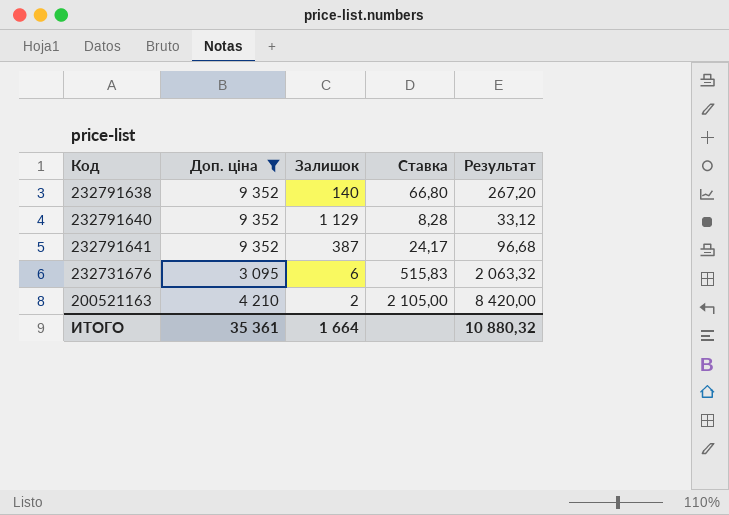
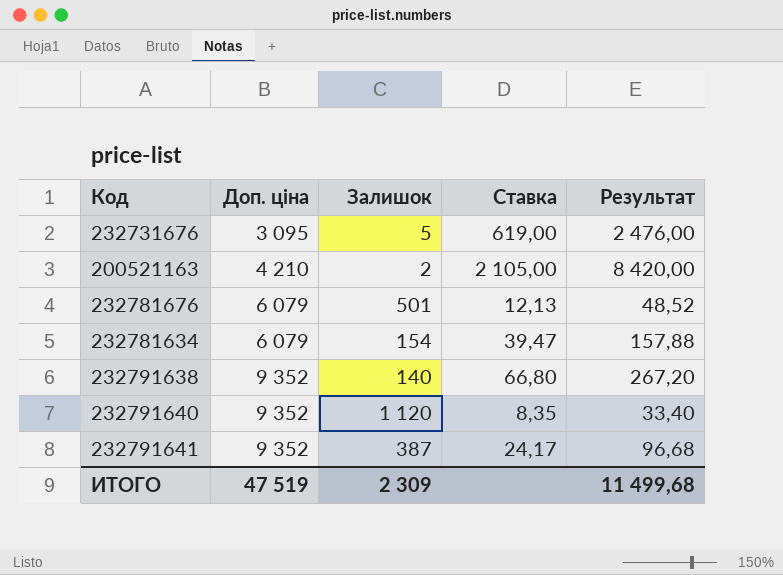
filter: Доп. ціна != 6 079 -> none
row order: none -> Доп. ціна ascending
232731676 | Залишок: 6 -> 5
232731676 | Ставка: 515,83 -> 619,00
232731676 | Результат: 2 063,32 -> 2 476,00
232791640 | Залишок: 1 129 -> 1 120
232791640 | Ставка: 8,28 -> 8,35
232791640 | Результат: 33,12 -> 33,40
ИТОГО | Доп. ціна: 35 361 -> 47 519
ИТОГО | Залишок: 1 664 -> 2 309
ИТОГО | Результат: 10 880,32 -> 11 499,68

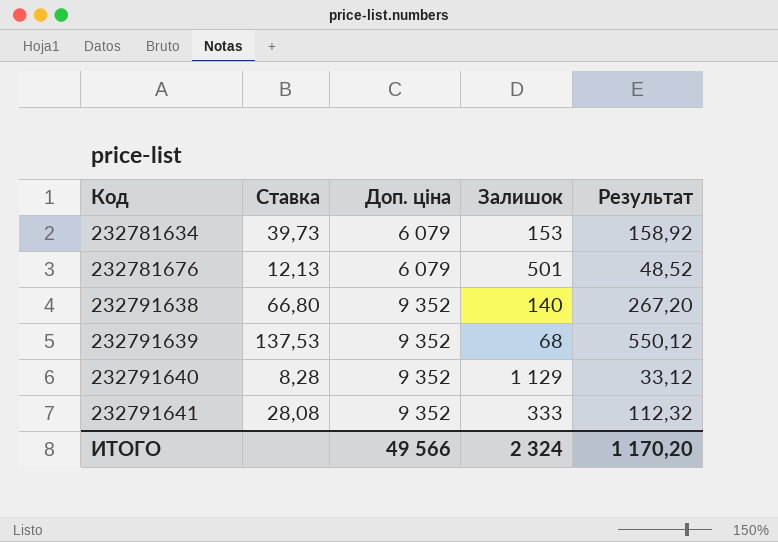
row order: Доп. ціна ascending -> Код ascending
column Ставка | position: 4 -> 2
row 232731676: 3 095 | 5 | 619,00 | 2 476,00 -> none
row 200521163: 4 210 | 2 | 2 105,00 | 8 420,00 -> none
232781634 | Ставка: 39,47 -> 39,73
232781634 | Залишок: 154 -> 153
232781634 | Результат: 157,88 -> 158,92
row 232791639: none -> 137,53 | 9 352 | 68 | 550,12
232791640 | Ставка: 8,35 -> 8,28
232791640 | Залишок: 1 120 -> 1 129
232791640 | Результат: 33,40 -> 33,12
232791641 | Ставка: 24,17 -> 28,08
232791641 | Залишок: 387 -> 333
232791641 | Результат: 96,68 -> 112,32
ИТОГО | Доп. ціна: 47 519 -> 49 566
ИТОГО | Залишок: 2 309 -> 2 324
ИТОГО | Результат: 11 499,68 -> 1 170,20

